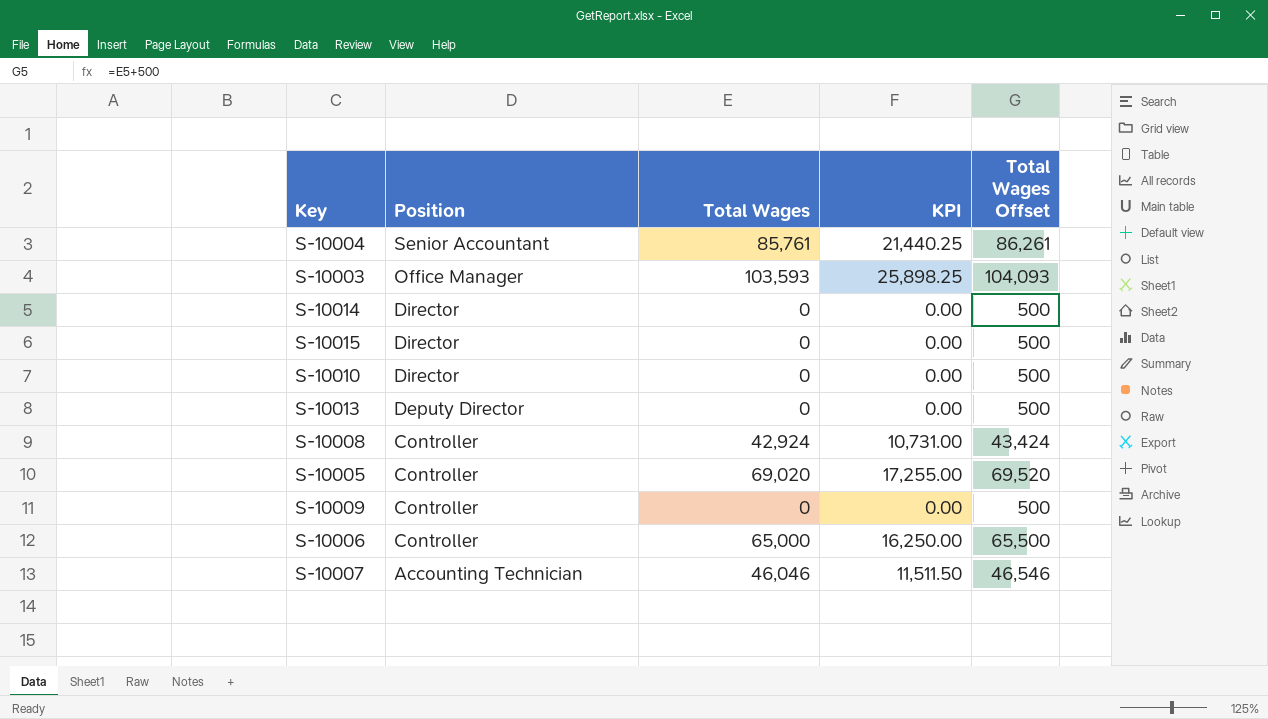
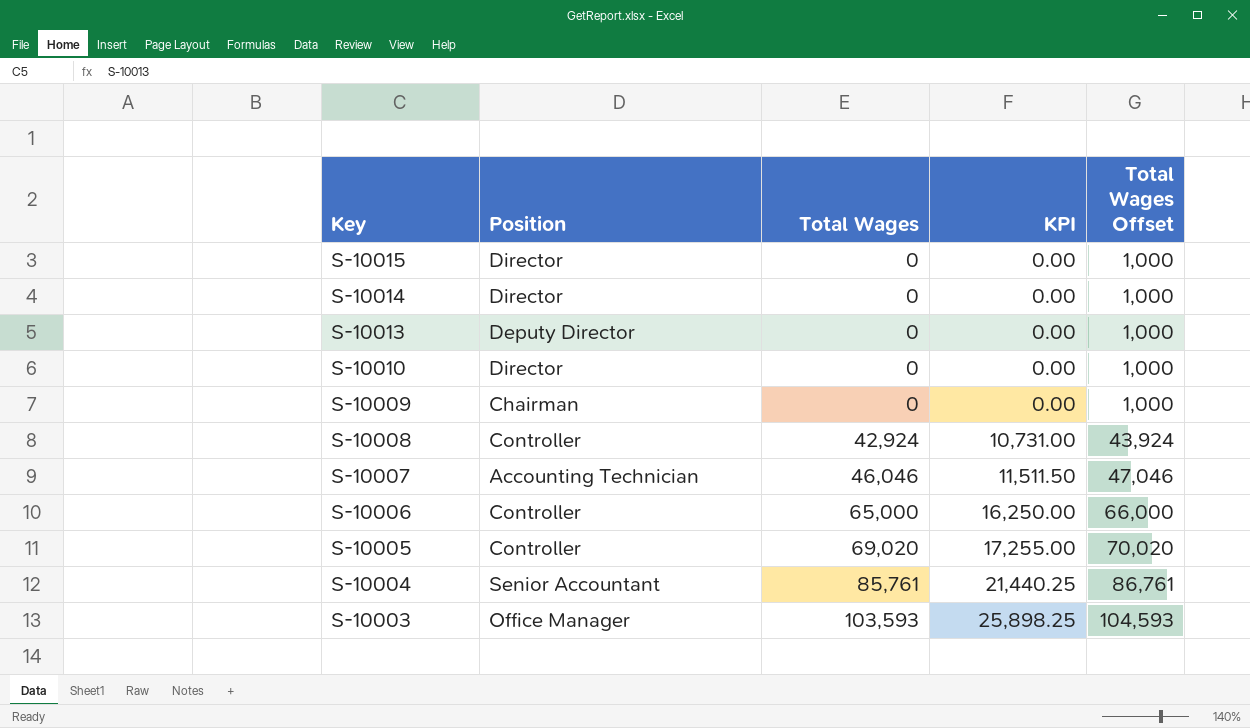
row order: Position descending -> Key descending
column Total Wages Offset | formula: [Total Wages] + 500 -> [Total Wages] + 1000
S-10009 | Position: Controller -> Chairman

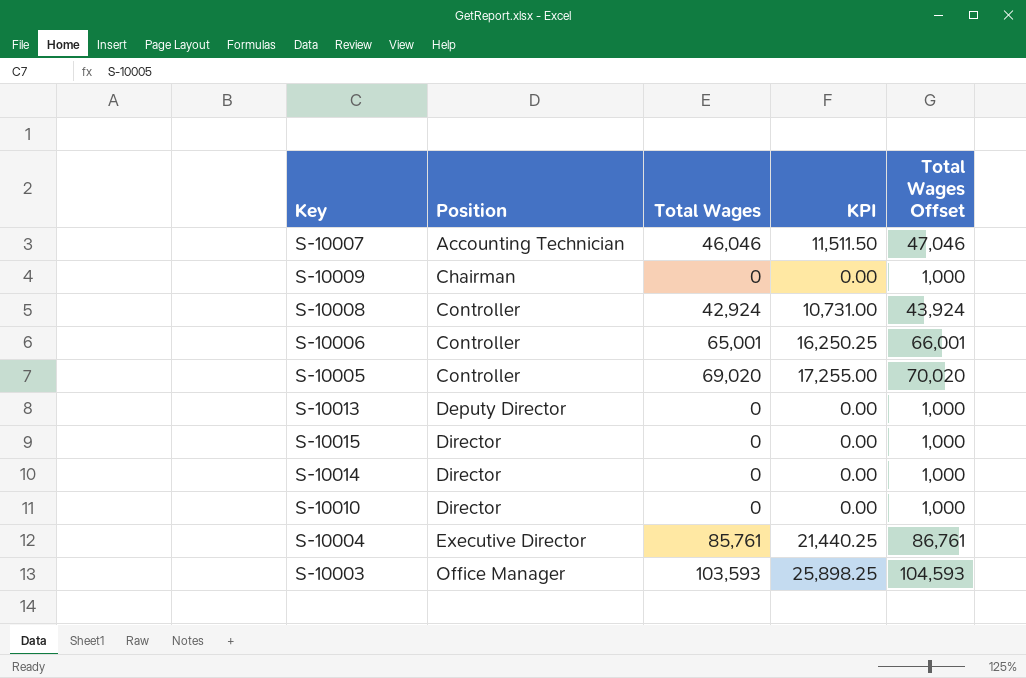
row order: Key descending -> Position ascending
S-10006 | Total Wages: 65,000 -> 65,001
S-10006 | KPI: 16,250.00 -> 16,250.25
S-10006 | Total Wages Offset: 66,000 -> 66,001
S-10004 | Position: Senior Accountant -> Executive Director

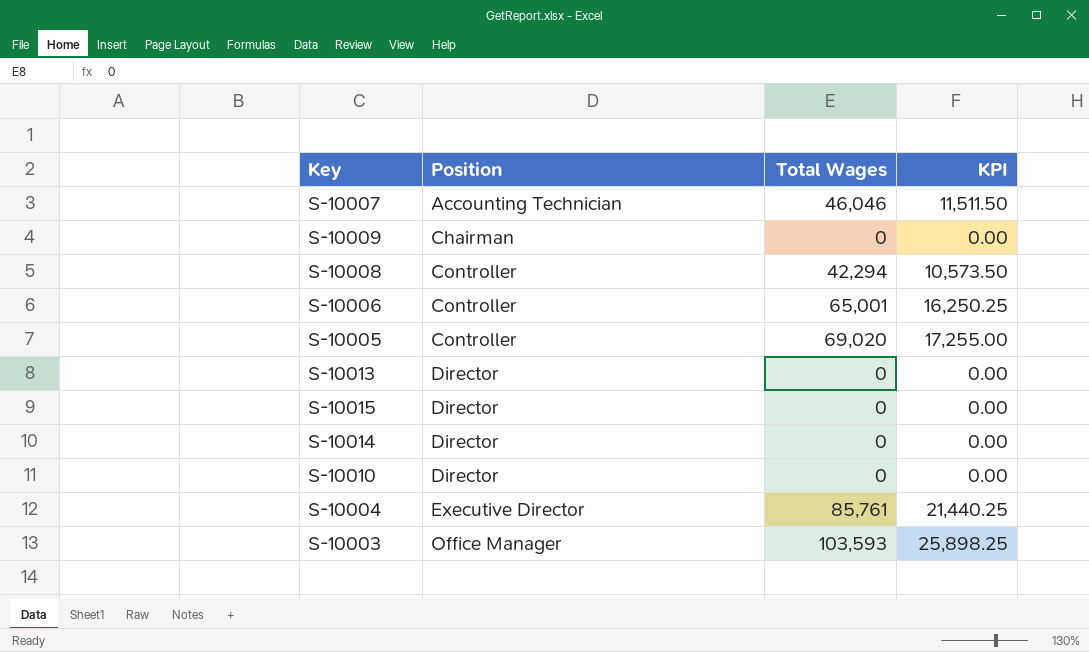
column Total Wages Offset | formula: [Total Wages] + 1000 -> none
S-10008 | Total Wages: 42,924 -> 42,294
S-10008 | KPI: 10,731.00 -> 10,573.50
S-10013 | Position: Deputy Director -> Director

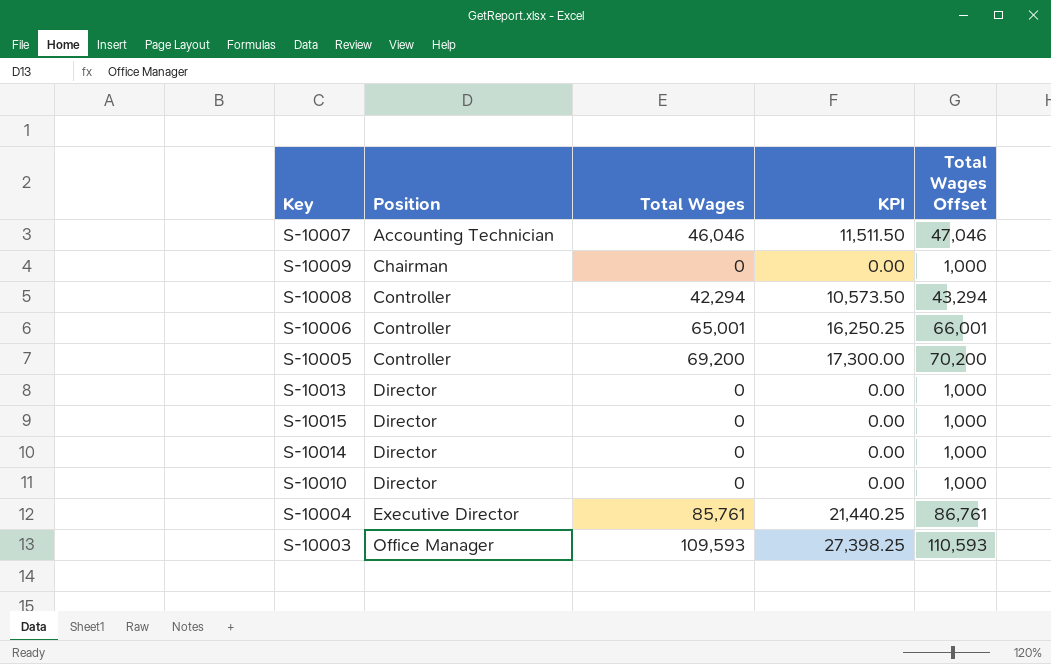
column Total Wages Offset | formula: none -> [Total Wages] + 1000
S-10005 | Total Wages: 69,020 -> 69,200
S-10005 | KPI: 17,255.00 -> 17,300.00
S-10003 | Total Wages: 103,593 -> 109,593
S-10003 | KPI: 25,898.25 -> 27,398.25

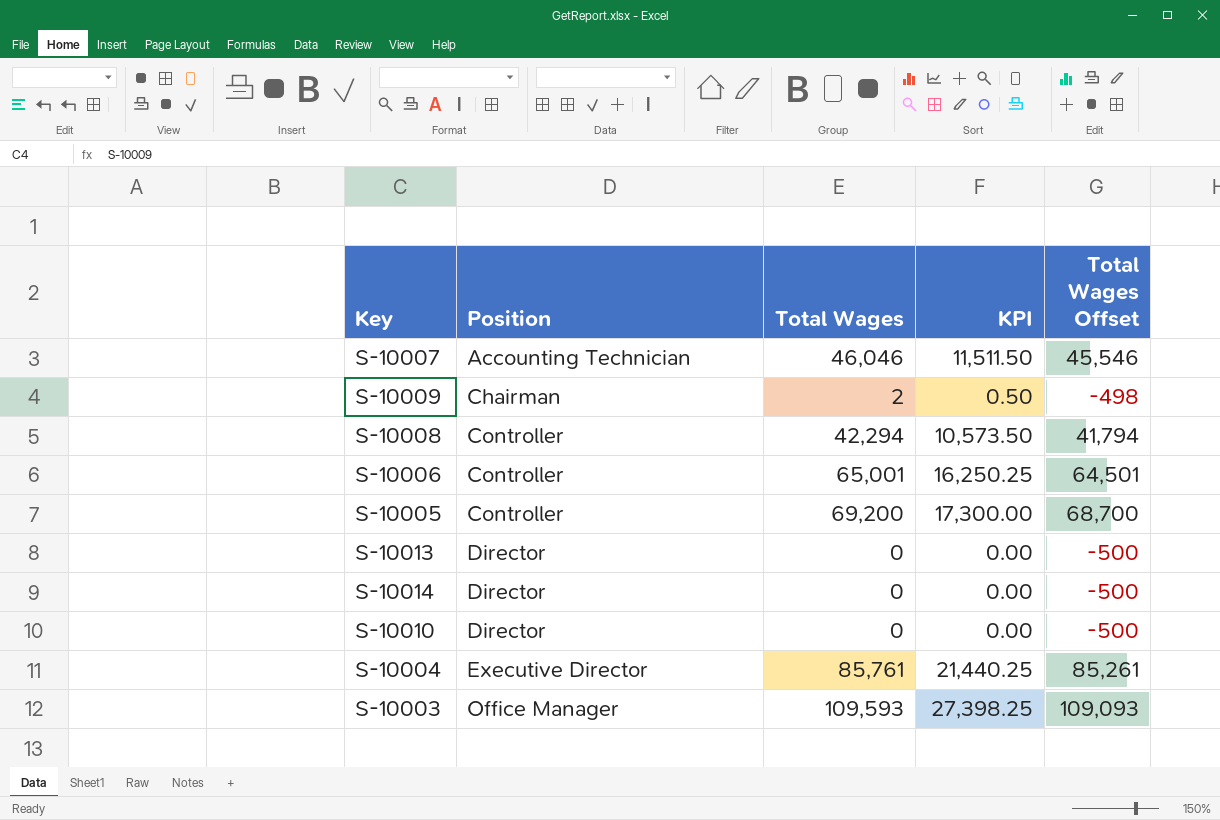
column Total Wages Offset | formula: [Total Wages] + 1000 -> [Total Wages] - 500
row S-10015: Director | 0 | 0.00 | 1,000 -> none
S-10009 | Total Wages: 0 -> 2
S-10009 | KPI: 0.00 -> 0.50

